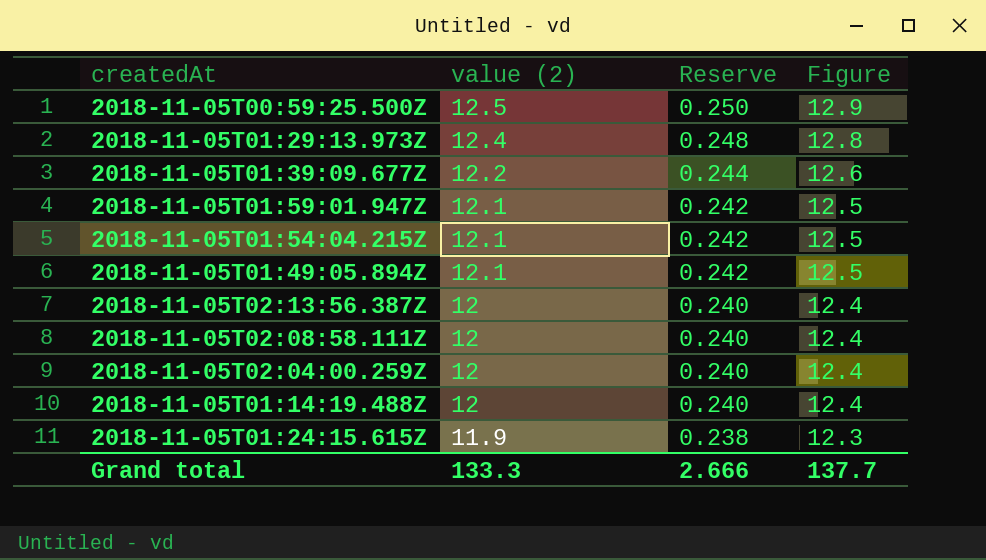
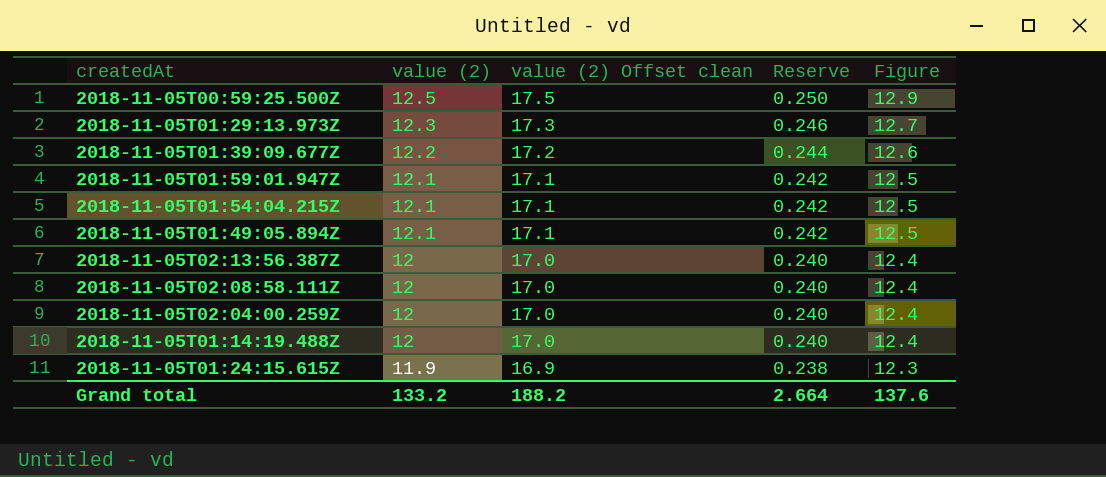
column value (2) Offset clean | formula: none -> [value (2)] + 5
2018-11-05T01:29:13.973Z | value (2): 12.4 -> 12.3
2018-11-05T01:29:13.973Z | Reserve: 0.248 -> 0.246
2018-11-05T01:29:13.973Z | Figure: 12.8 -> 12.7
Grand total | value (2): 133.3 -> 133.2
Grand total | Reserve: 2.666 -> 2.664
Grand total | Figure: 137.7 -> 137.6

